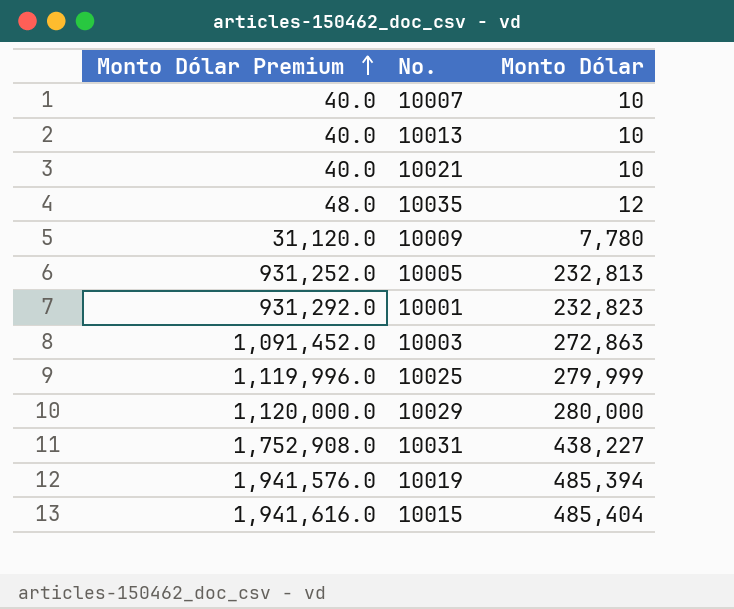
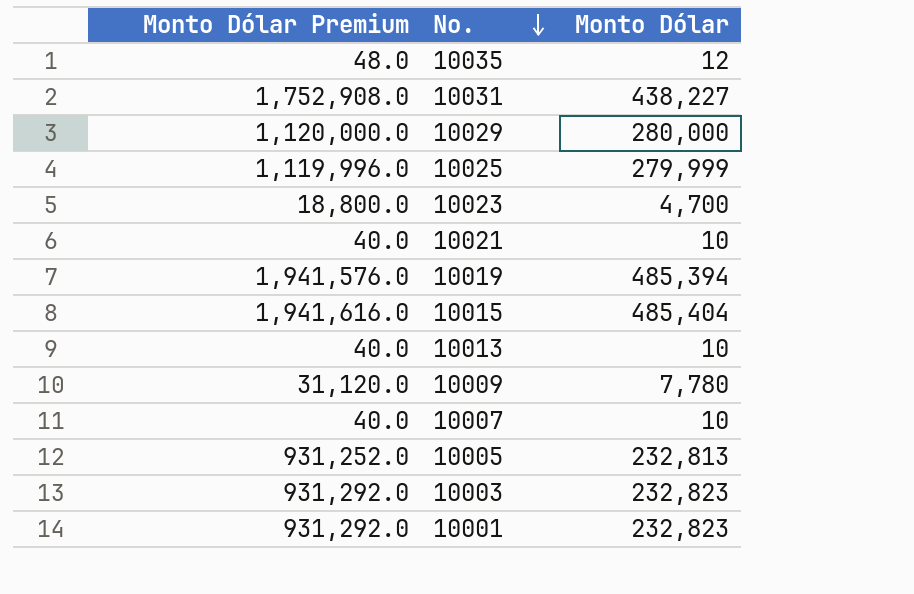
row order: Monto Dólar Premium ascending -> No. descending
row 10023: none -> 18,800.0 | 4,700
10003 | Monto Dólar Premium: 1,091,452.0 -> 931,292.0
10003 | Monto Dólar: 272,863 -> 232,823

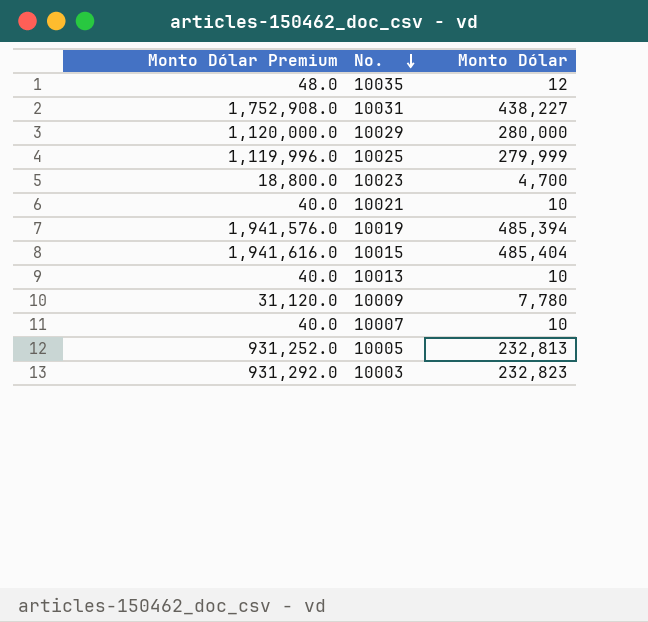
row 10001: 931,292.0 | 232,823 -> none

